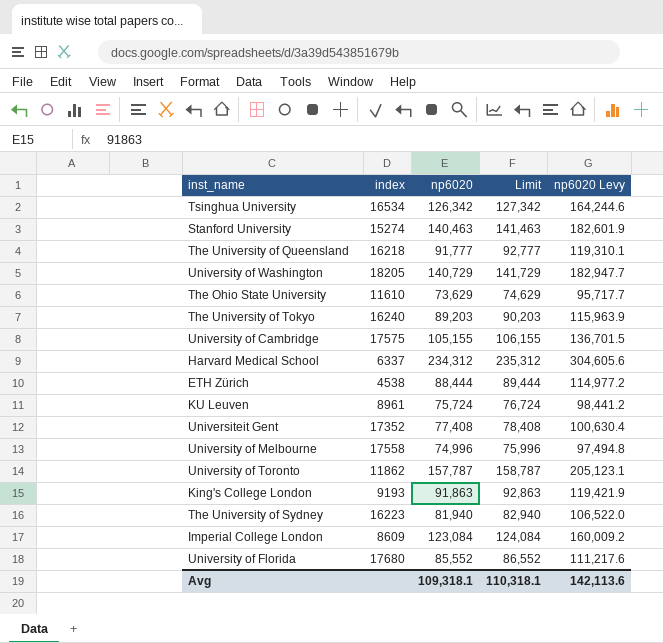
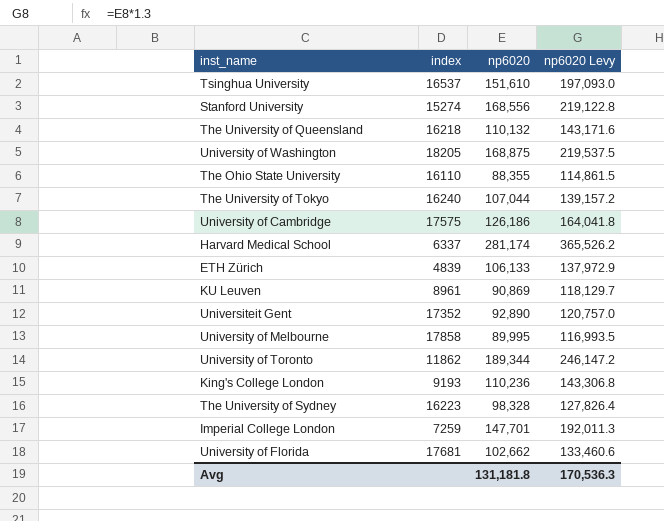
column Limit | formula: [np6020] + 1000 -> none
Tsinghua University | index: 16534 -> 16537
Tsinghua University | np6020: 126,342 -> 151,610
Tsinghua University | np6020 Levy: 164,244.6 -> 197,093.0
Stanford University | np6020: 140,463 -> 168,556
Stanford University | np6020 Levy: 182,601.9 -> 219,122.8
The University of Queensland | np6020: 91,777 -> 110,132
The University of Queensland | np6020 Levy: 119,310.1 -> 143,171.6
University of Washington | np6020: 140,729 -> 168,875
University of Washington | np6020 Levy: 182,947.7 -> 219,537.5
The Ohio State University | index: 11610 -> 16110
The Ohio State University | np6020: 73,629 -> 88,355
The Ohio State University | np6020 Levy: 95,717.7 -> 114,861.5
The University of Tokyo | np6020: 89,203 -> 107,044
The University of Tokyo | np6020 Levy: 115,963.9 -> 139,157.2
University of Cambridge | np6020: 105,155 -> 126,186
University of Cambridge | np6020 Levy: 136,701.5 -> 164,041.8
Harvard Medical School | np6020: 234,312 -> 281,174
Harvard Medical School | np6020 Levy: 304,605.6 -> 365,526.2
ETH Zürich | index: 4538 -> 4839
ETH Zürich | np6020: 88,444 -> 106,133
ETH Zürich | np6020 Levy: 114,977.2 -> 137,972.9
KU Leuven | np6020: 75,724 -> 90,869
KU Leuven | np6020 Levy: 98,441.2 -> 118,129.7
Universiteit Gent | np6020: 77,408 -> 92,890
Universiteit Gent | np6020 Levy: 100,630.4 -> 120,757.0
University of Melbourne | index: 17558 -> 17858
University of Melbourne | np6020: 74,996 -> 89,995
University of Melbourne | np6020 Levy: 97,494.8 -> 116,993.5
University of Toronto | np6020: 157,787 -> 189,344
University of Toronto | np6020 Levy: 205,123.1 -> 246,147.2
King's College London | np6020: 91,863 -> 110,236
King's College London | np6020 Levy: 119,421.9 -> 143,306.8
The University of Sydney | np6020: 81,940 -> 98,328
The University of Sydney | np6020 Levy: 106,522.0 -> 127,826.4
Imperial College London | index: 8609 -> 7259
Imperial College London | np6020: 123,084 -> 147,701
Imperial College London | np6020 Levy: 160,009.2 -> 192,011.3
University of Florida | index: 17680 -> 17681
University of Florida | np6020: 85,552 -> 102,662
University of Florida | np6020 Levy: 111,217.6 -> 133,460.6
Avg | np6020: 109,318.1 -> 131,181.8
Avg | np6020 Levy: 142,113.6 -> 170,536.3

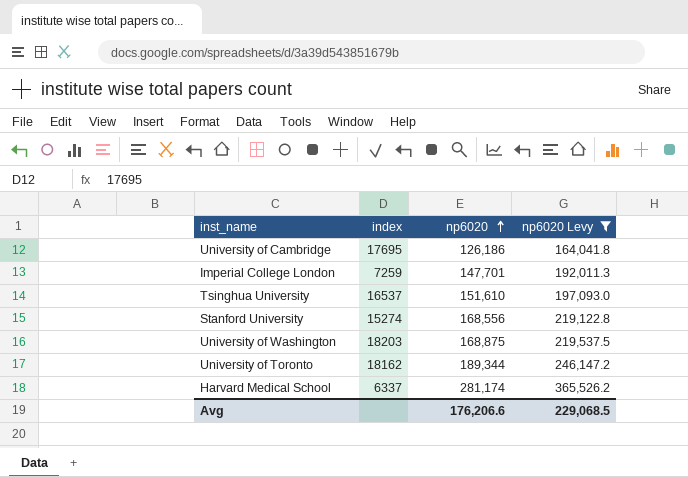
filter: none -> np6020 Levy >= 164,041.8
row order: none -> np6020 ascending
University of Cambridge | index: 17575 -> 17695
University of Washington | index: 18205 -> 18203
University of Toronto | index: 11862 -> 18162
Avg | np6020: 131,181.8 -> 176,206.6
Avg | np6020 Levy: 170,536.3 -> 229,068.5

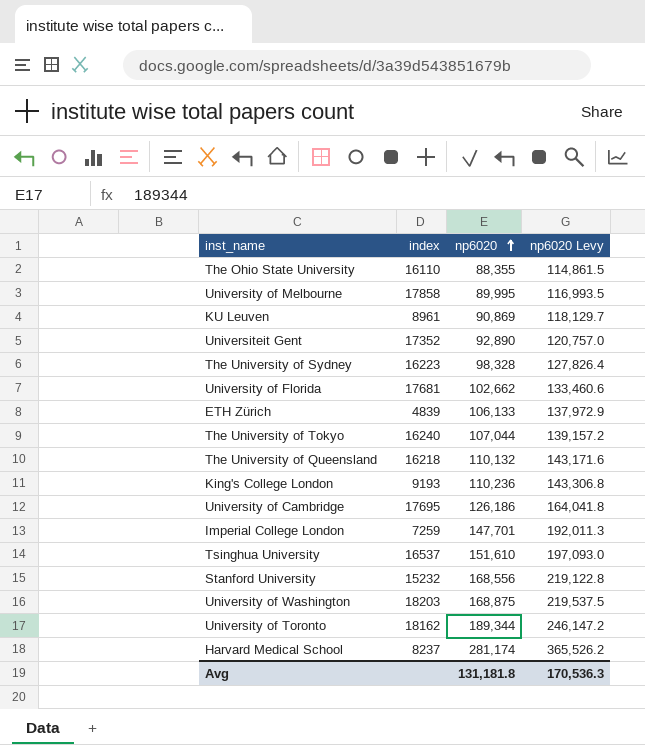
filter: np6020 Levy >= 164,041.8 -> none
Stanford University | index: 15274 -> 15232
Harvard Medical School | index: 6337 -> 8237
Avg | np6020: 176,206.6 -> 131,181.8
Avg | np6020 Levy: 229,068.5 -> 170,536.3

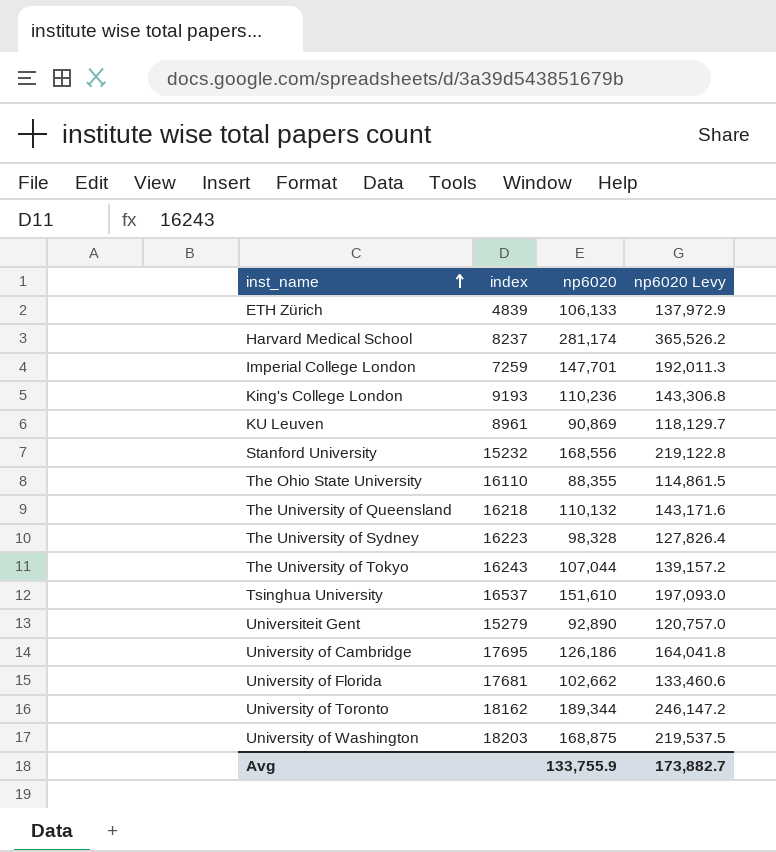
row order: np6020 ascending -> inst_name ascending
row University of Melbourne: 17858 | 89,995 | 116,993.5 -> none
The University of Tokyo | index: 16240 -> 16243
Universiteit Gent | index: 17352 -> 15279
Avg | np6020: 131,181.8 -> 133,755.9
Avg | np6020 Levy: 170,536.3 -> 173,882.7

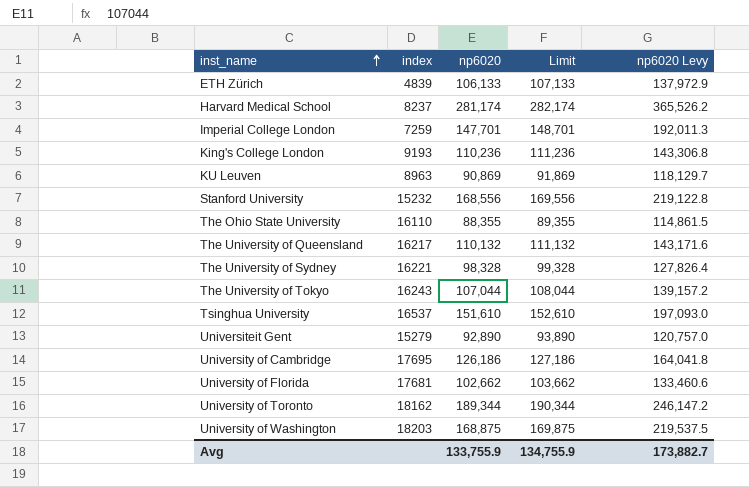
column Limit | formula: none -> [np6020] + 1000
KU Leuven | index: 8961 -> 8963
The University of Queensland | index: 16218 -> 16217
The University of Sydney | index: 16223 -> 16221

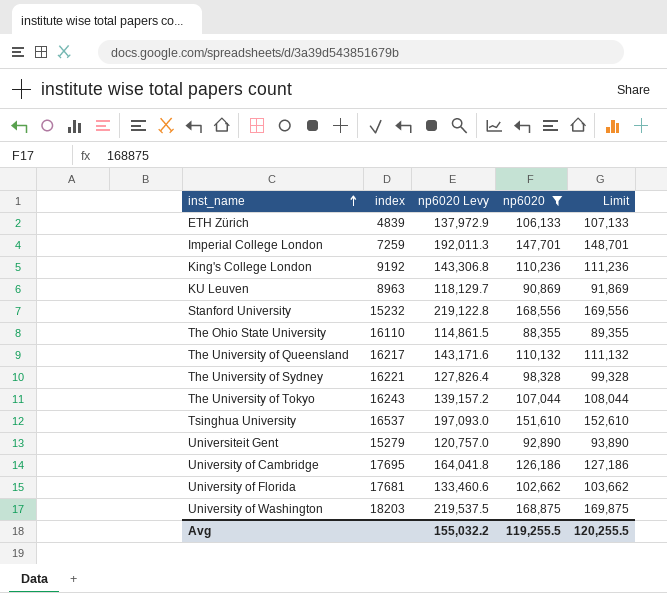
filter: none -> np6020 <= 168,875
column np6020 Levy | position: 5 -> 3
King's College London | index: 9193 -> 9192
Avg | np6020 Levy: 173,882.7 -> 155,032.2
Avg | np6020: 133,755.9 -> 119,255.5
Avg | Limit: 134,755.9 -> 120,255.5

